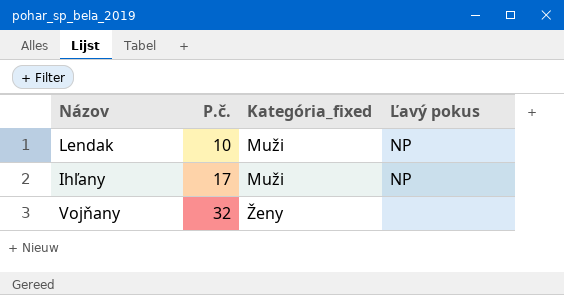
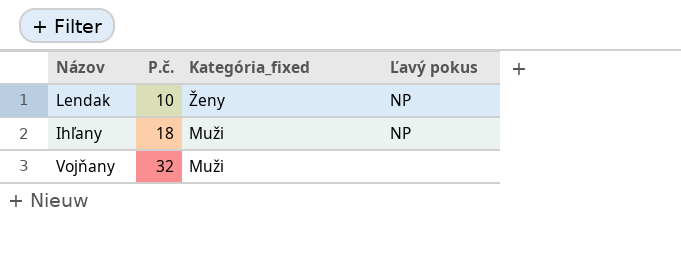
Lendak | Kategória_fixed: Muži -> Ženy
Ihľany | P.č.: 17 -> 18
Vojňany | Kategória_fixed: Ženy -> Muži

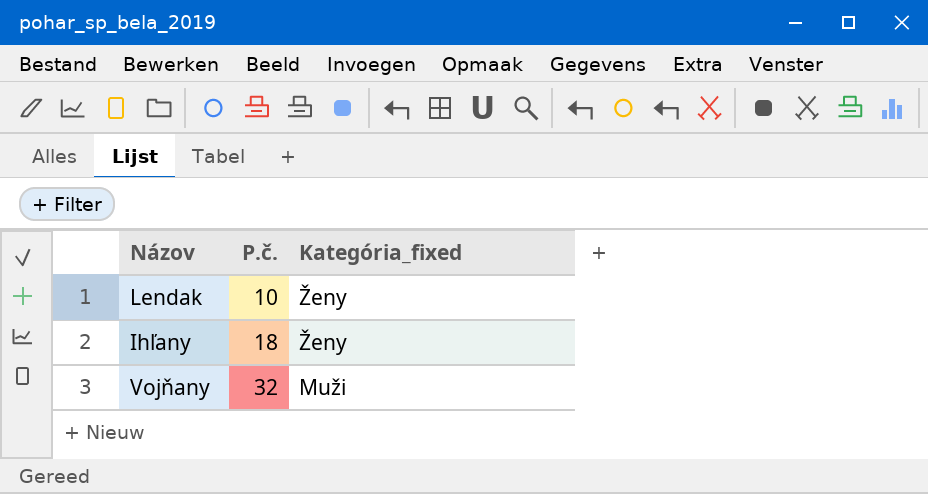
column Ľavý pokus | position: 4 -> none
Ihľany | Kategória_fixed: Muži -> Ženy

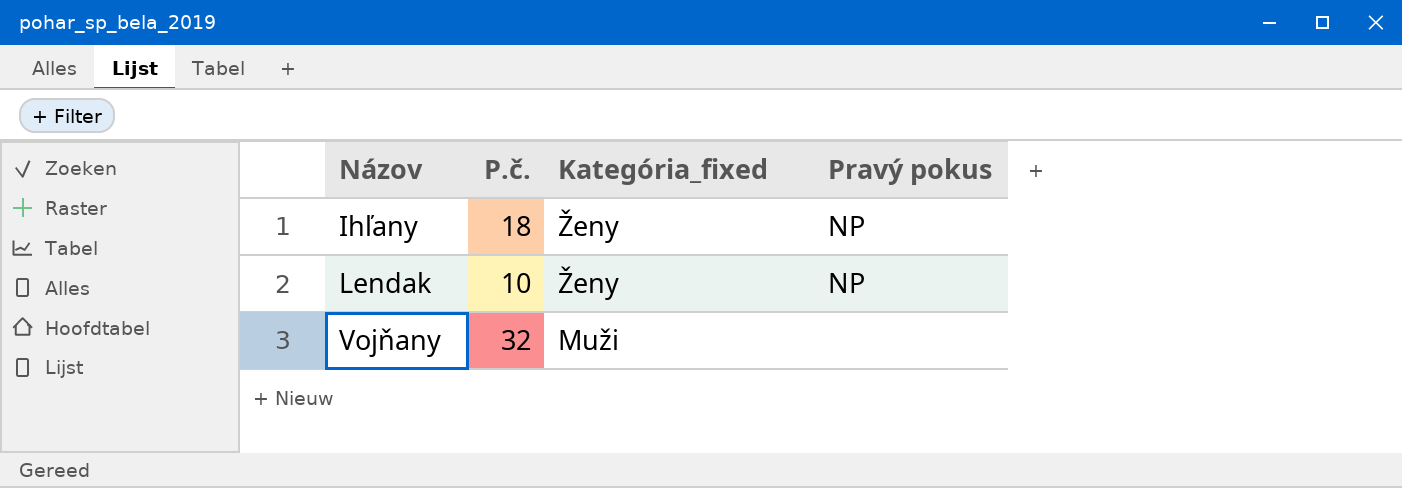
row order: P.č. ascending -> Názov ascending
column Pravý pokus | position: none -> 4

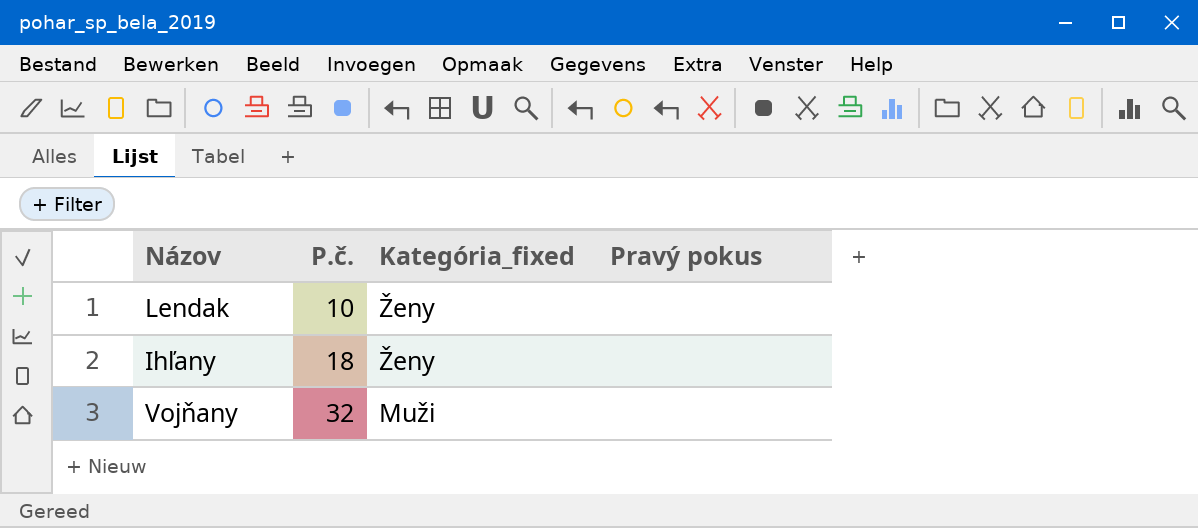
row order: Názov ascending -> P.č. ascending
Lendak | Pravý pokus: NP -> none
Ihľany | Pravý pokus: NP -> none

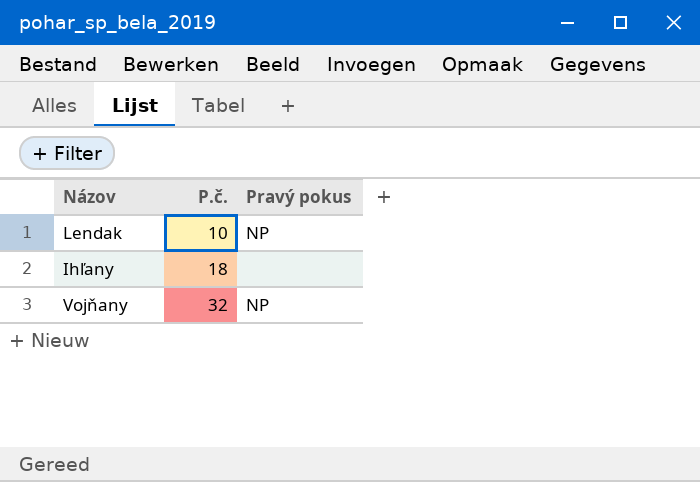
column Kategória_fixed | position: 3 -> none
Lendak | Pravý pokus: none -> NP
Vojňany | Pravý pokus: none -> NP

